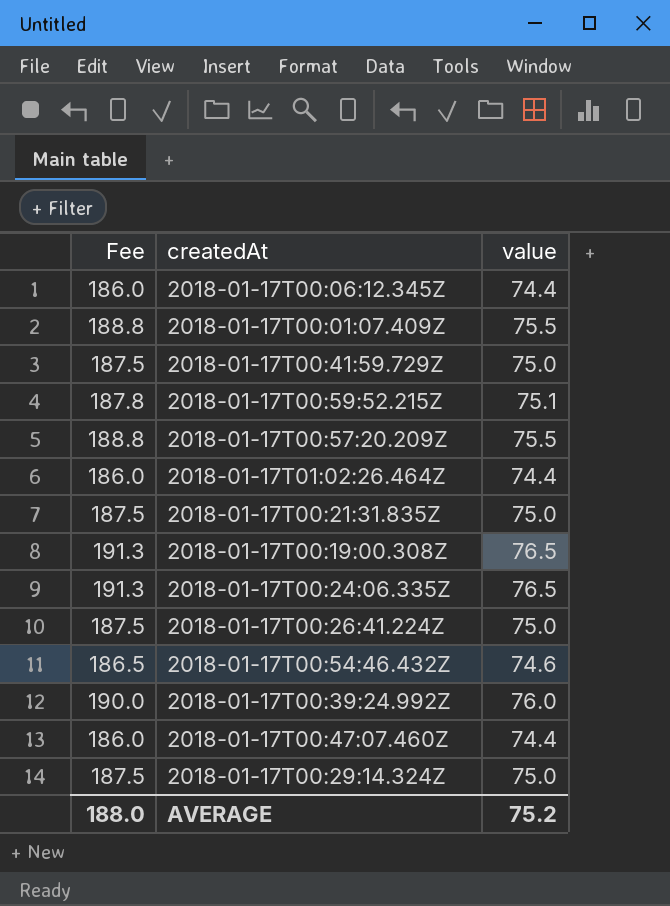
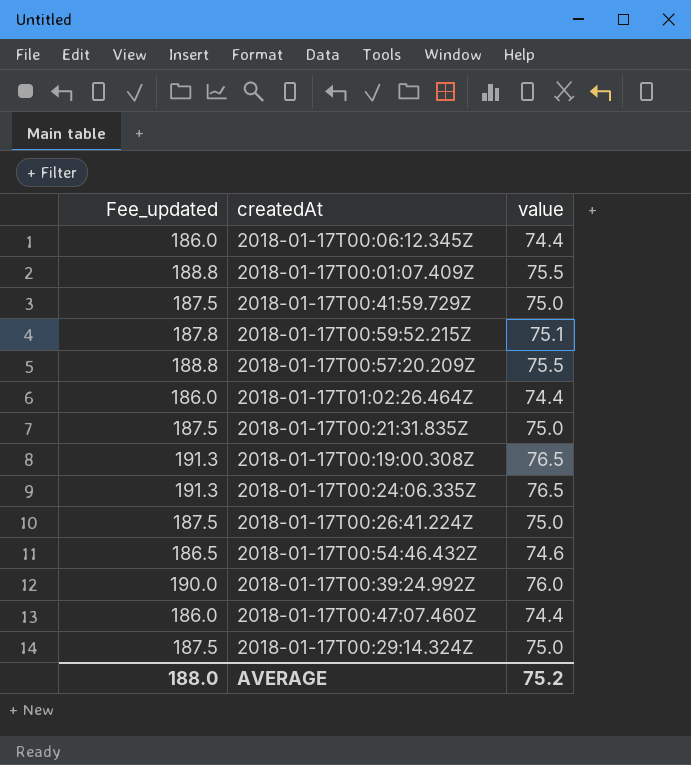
column name: Fee -> Fee_updated

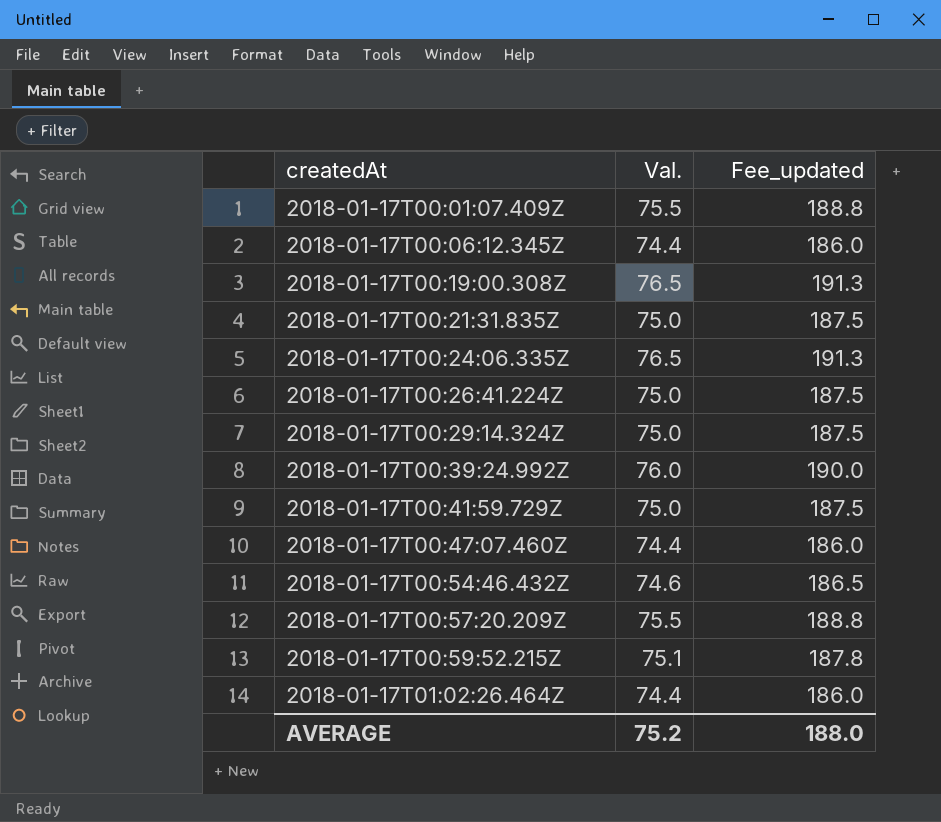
row order: none -> createdAt ascending
column name: value -> Val.
column Fee_updated | position: 1 -> 3

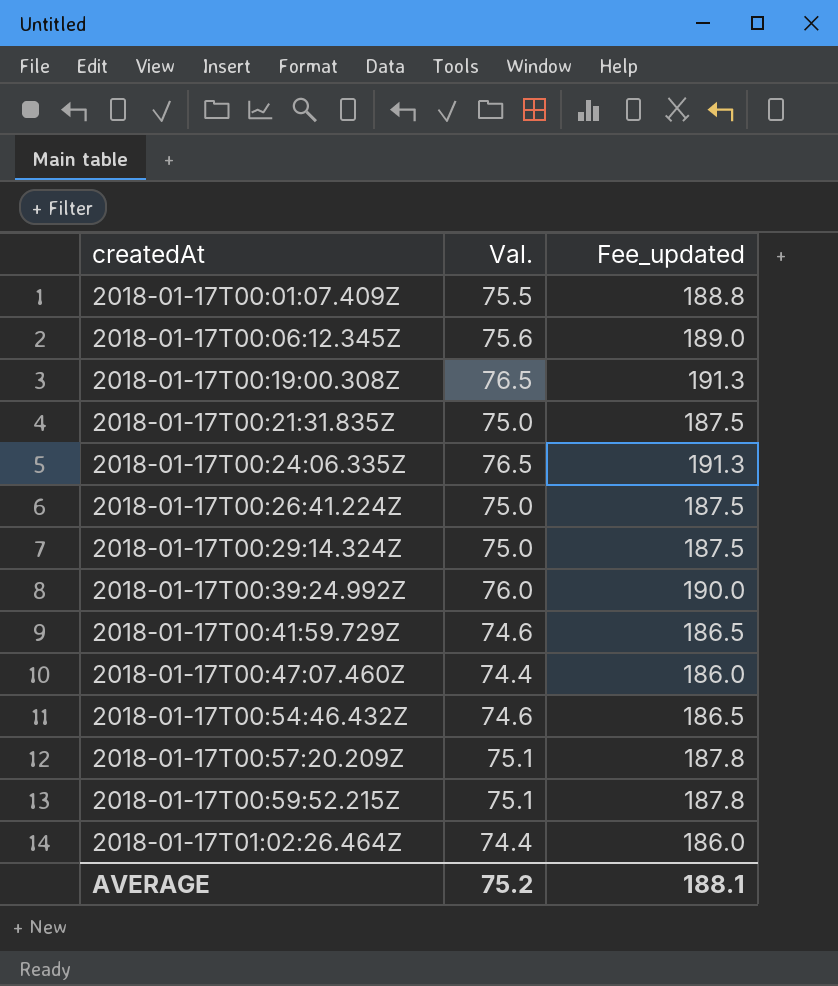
2018-01-17T00:06:12.345Z | Val.: 74.4 -> 75.6
2018-01-17T00:06:12.345Z | Fee_updated: 186.0 -> 189.0
2018-01-17T00:41:59.729Z | Val.: 75.0 -> 74.6
2018-01-17T00:41:59.729Z | Fee_updated: 187.5 -> 186.5
2018-01-17T00:57:20.209Z | Val.: 75.5 -> 75.1
2018-01-17T00:57:20.209Z | Fee_updated: 188.8 -> 187.8
AVERAGE | Fee_updated: 188.0 -> 188.1

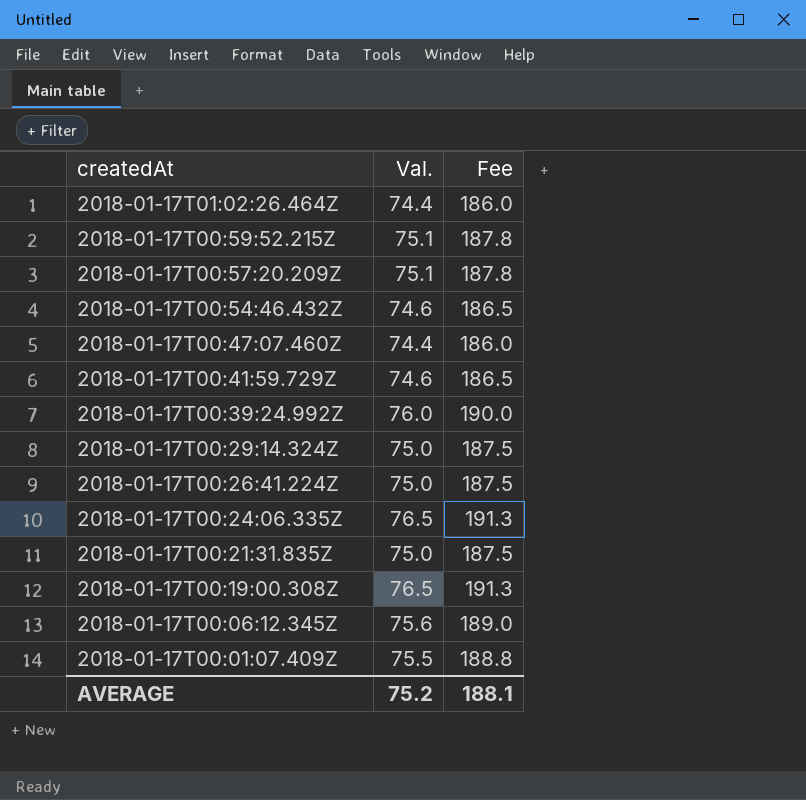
row order: createdAt ascending -> createdAt descending
column name: Fee_updated -> Fee

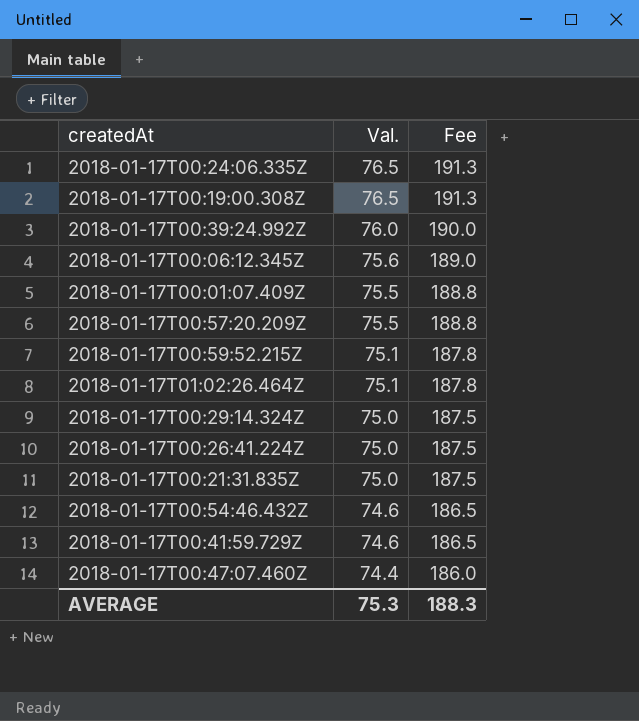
row order: createdAt descending -> Val. descending
2018-01-17T00:57:20.209Z | Val.: 75.1 -> 75.5
2018-01-17T00:57:20.209Z | Fee: 187.8 -> 188.8
2018-01-17T01:02:26.464Z | Val.: 74.4 -> 75.1
2018-01-17T01:02:26.464Z | Fee: 186.0 -> 187.8
AVERAGE | Val.: 75.2 -> 75.3
AVERAGE | Fee: 188.1 -> 188.3

